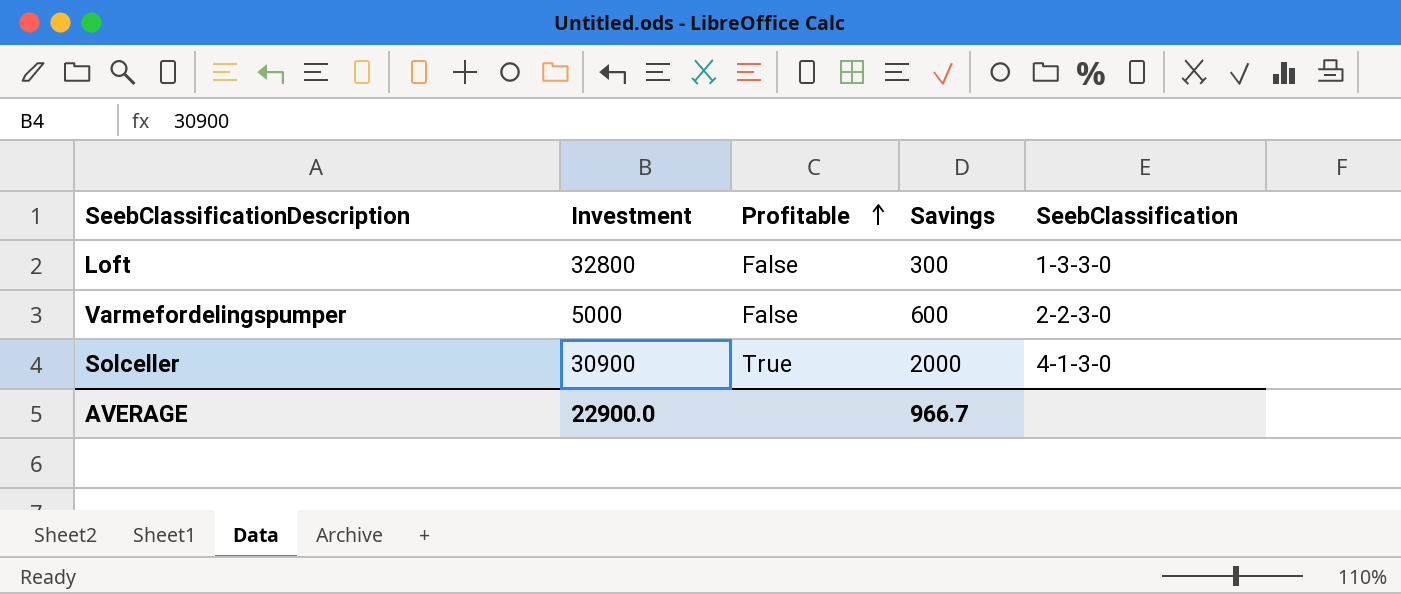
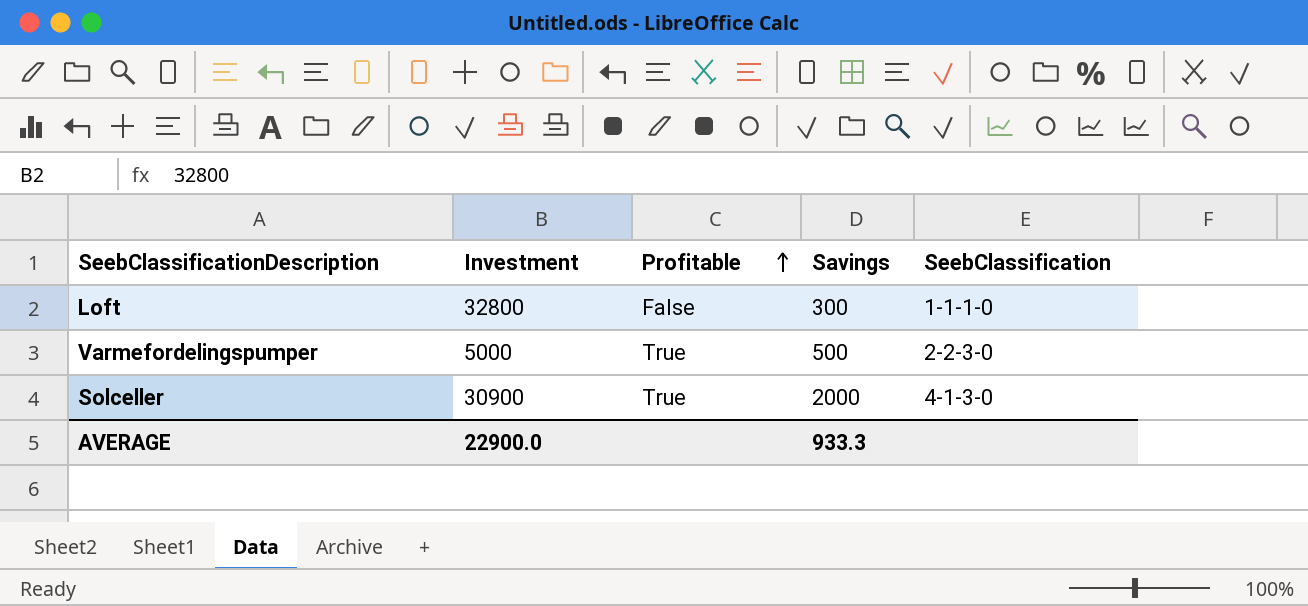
Loft | SeebClassification: 1-3-3-0 -> 1-1-1-0
Varmefordelingspumper | Profitable: False -> True
Varmefordelingspumper | Savings: 600 -> 500
AVERAGE | Savings: 966.7 -> 933.3

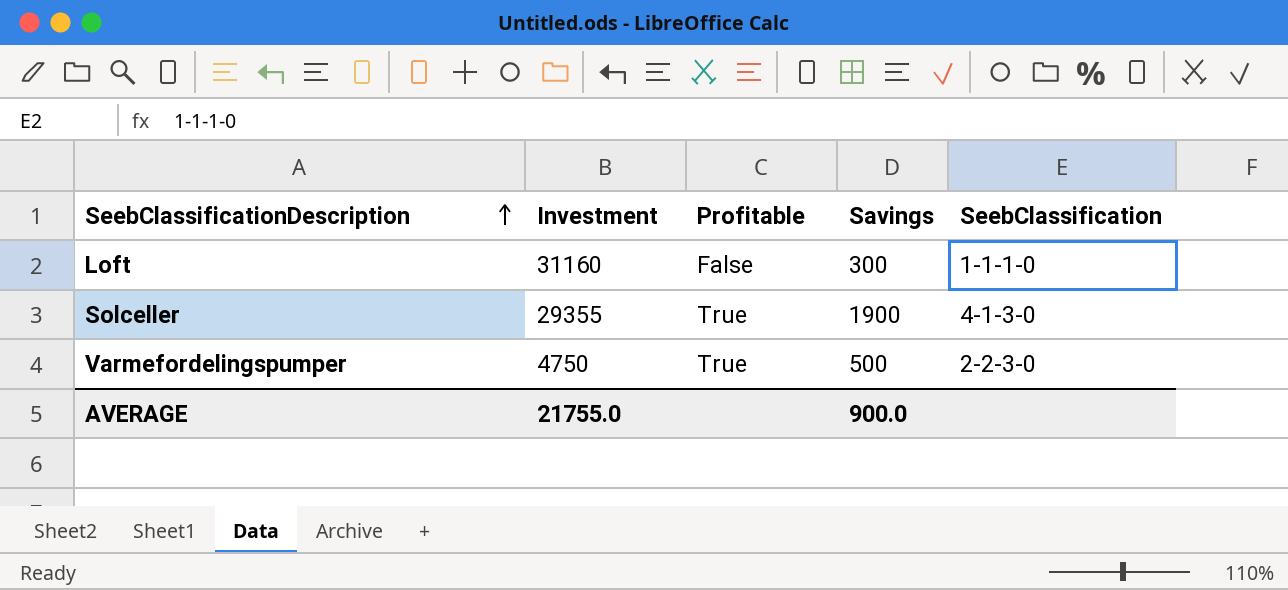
row order: Profitable ascending -> SeebClassificationDescription ascending
Loft | Investment: 32800 -> 31160
Solceller | Investment: 30900 -> 29355
Solceller | Savings: 2000 -> 1900
Varmefordelingspumper | Investment: 5000 -> 4750
AVERAGE | Investment: 22900.0 -> 21755.0
AVERAGE | Savings: 933.3 -> 900.0

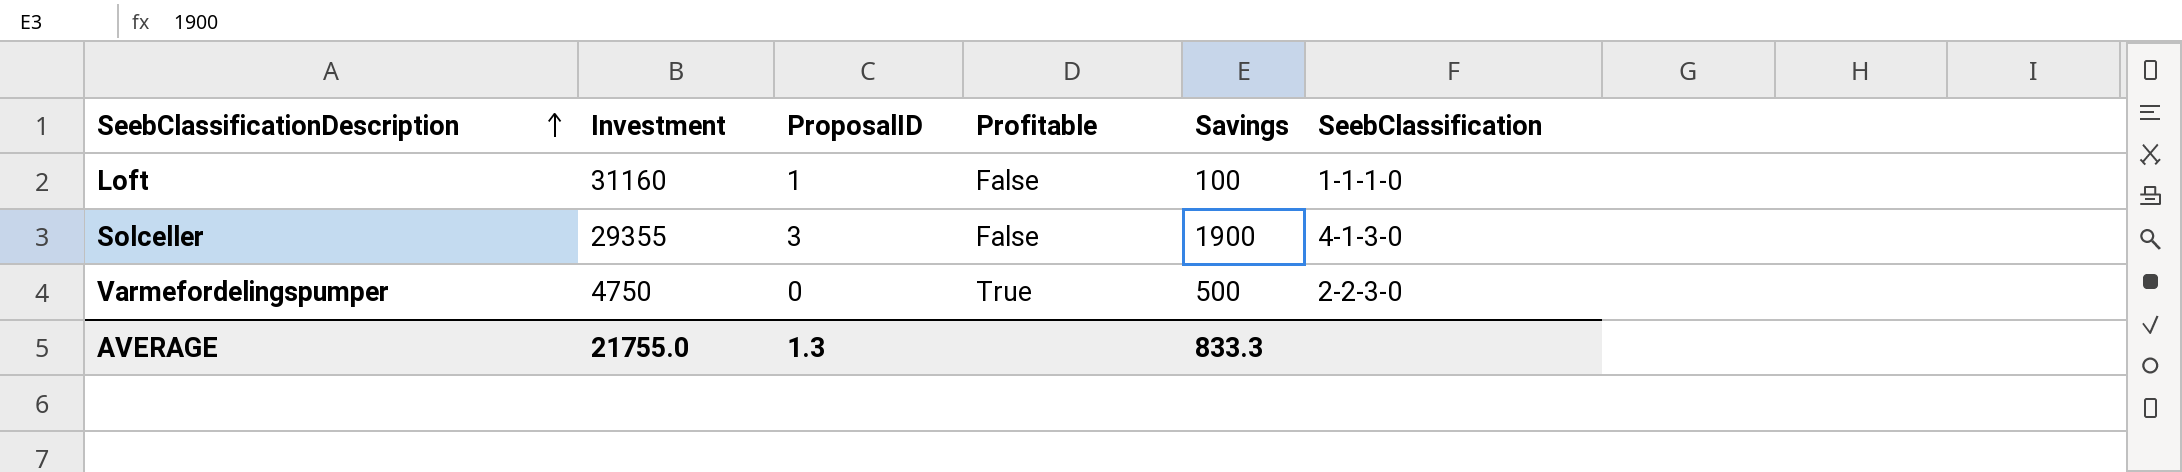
column ProposalID | position: none -> 3
Loft | Savings: 300 -> 100
Solceller | Profitable: True -> False
AVERAGE | Savings: 900.0 -> 833.3

